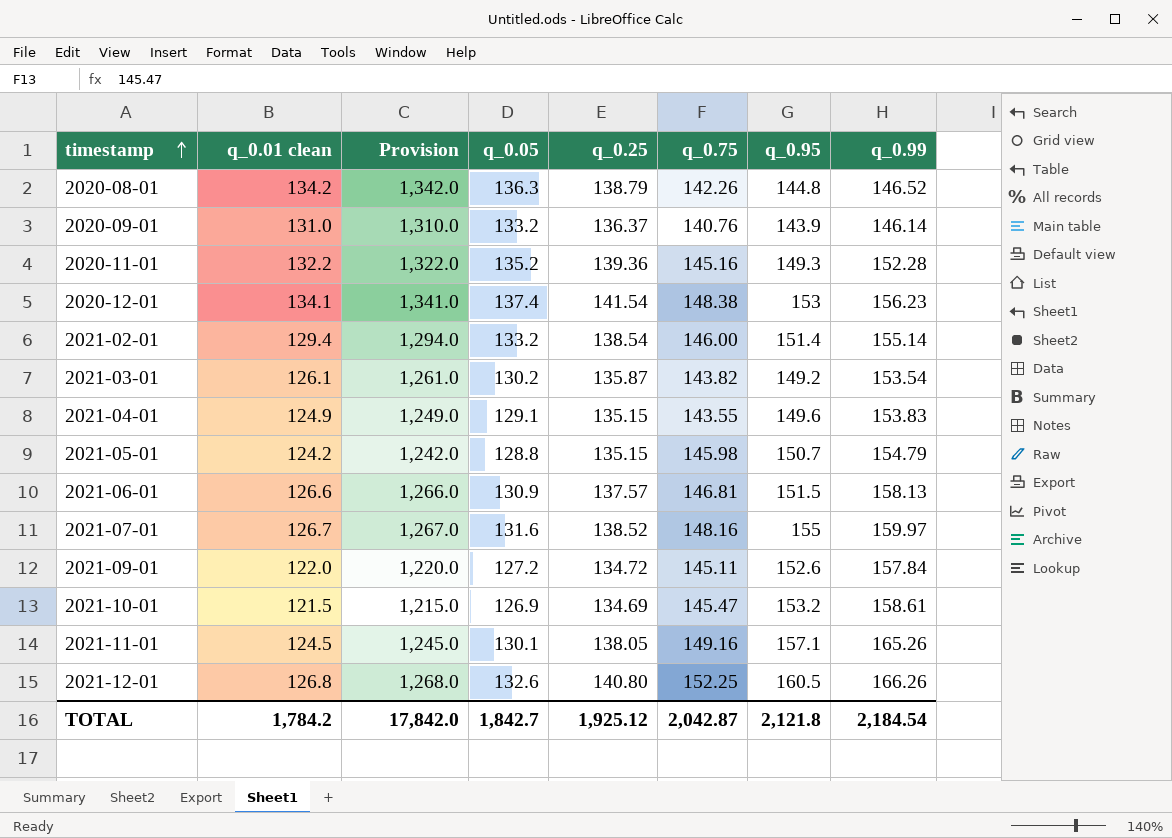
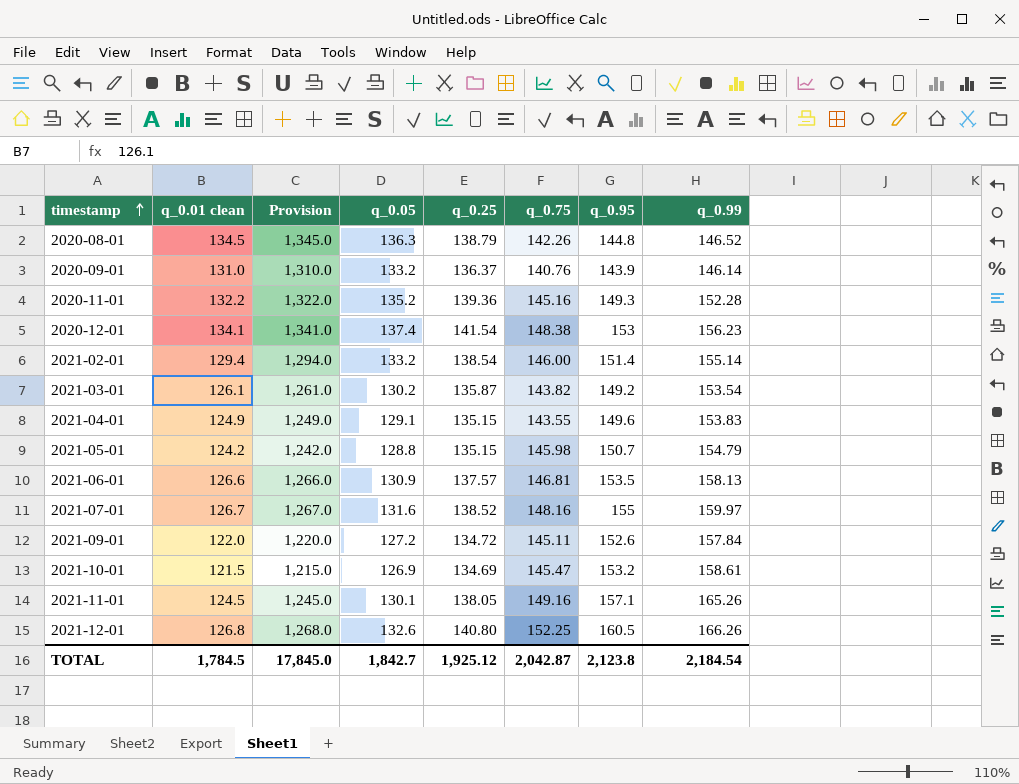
2020-08-01 | q_0.01 clean: 134.2 -> 134.5
2020-08-01 | Provision: 1,342.0 -> 1,345.0
2021-06-01 | q_0.95: 151.5 -> 153.5
TOTAL | q_0.01 clean: 1,784.2 -> 1,784.5
TOTAL | Provision: 17,842.0 -> 17,845.0
TOTAL | q_0.95: 2,121.8 -> 2,123.8

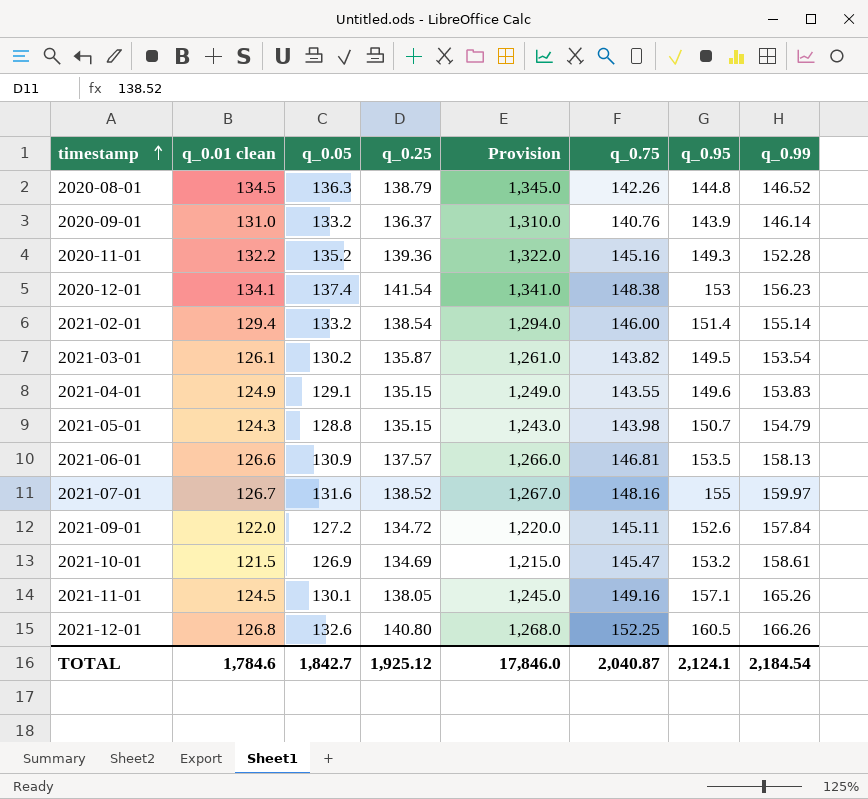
column Provision | position: 3 -> 5
2021-03-01 | q_0.95: 149.2 -> 149.5
2021-05-01 | q_0.01 clean: 124.2 -> 124.3
2021-05-01 | Provision: 1,242.0 -> 1,243.0
2021-05-01 | q_0.75: 145.98 -> 143.98
TOTAL | q_0.01 clean: 1,784.5 -> 1,784.6
TOTAL | Provision: 17,845.0 -> 17,846.0
TOTAL | q_0.75: 2,042.87 -> 2,040.87
TOTAL | q_0.95: 2,123.8 -> 2,124.1

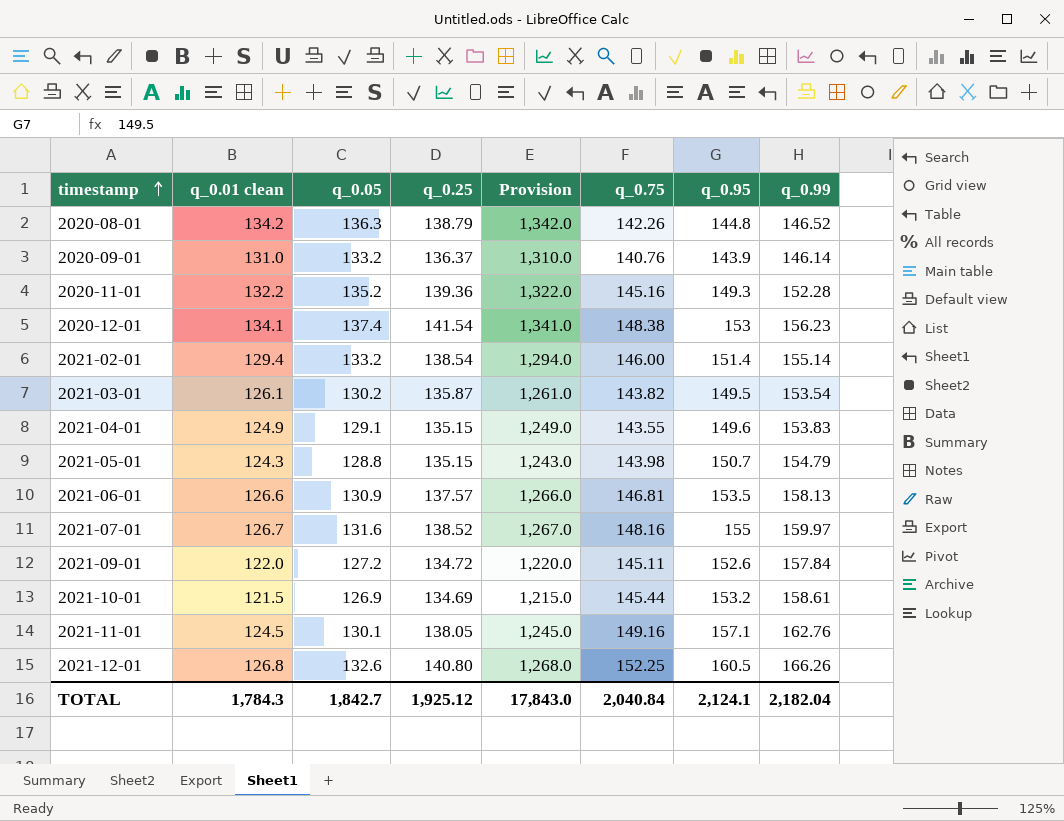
2020-08-01 | q_0.01 clean: 134.5 -> 134.2
2020-08-01 | Provision: 1,345.0 -> 1,342.0
2021-10-01 | q_0.75: 145.47 -> 145.44
2021-11-01 | q_0.99: 165.26 -> 162.76
TOTAL | q_0.01 clean: 1,784.6 -> 1,784.3
TOTAL | Provision: 17,846.0 -> 17,843.0
TOTAL | q_0.75: 2,040.87 -> 2,040.84
TOTAL | q_0.99: 2,184.54 -> 2,182.04

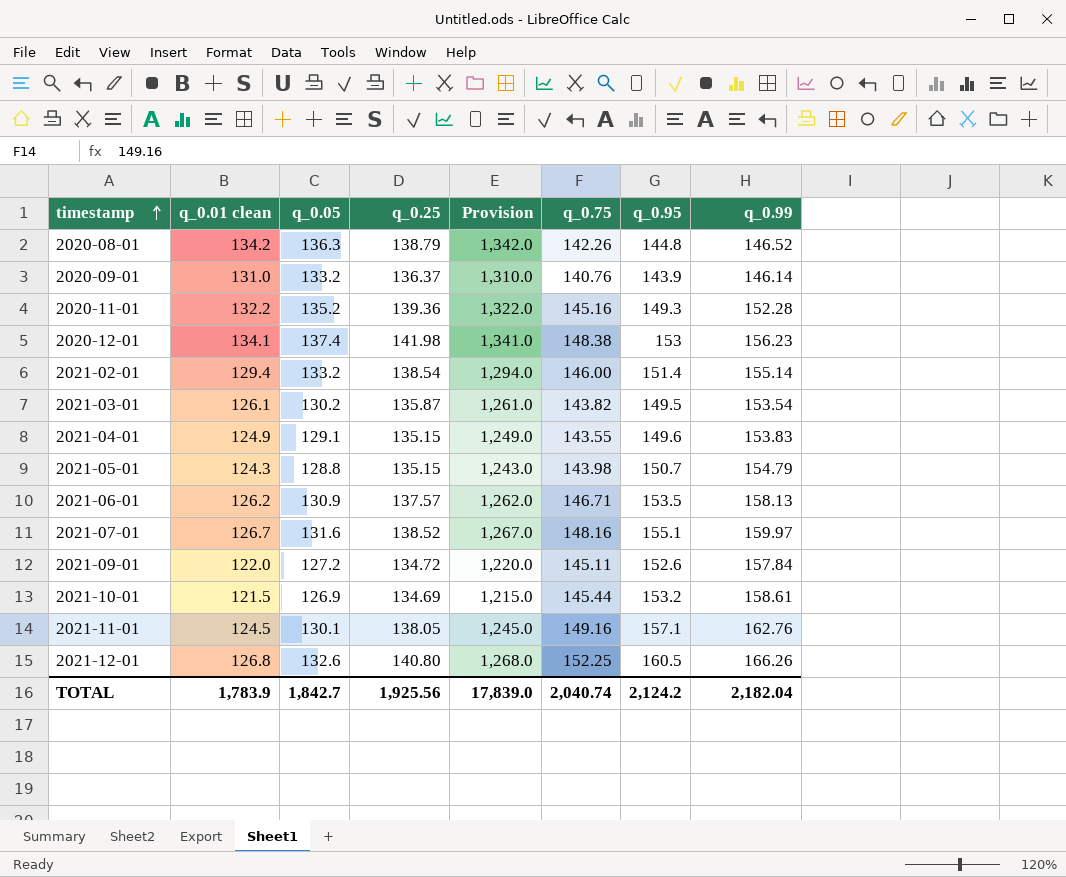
2020-12-01 | q_0.25: 141.54 -> 141.98
2021-06-01 | q_0.01 clean: 126.6 -> 126.2
2021-06-01 | Provision: 1,266.0 -> 1,262.0
2021-06-01 | q_0.75: 146.81 -> 146.71
2021-07-01 | q_0.95: 155 -> 155.1
TOTAL | q_0.01 clean: 1,784.3 -> 1,783.9
TOTAL | q_0.25: 1,925.12 -> 1,925.56
TOTAL | Provision: 17,843.0 -> 17,839.0
TOTAL | q_0.75: 2,040.84 -> 2,040.74
TOTAL | q_0.95: 2,124.1 -> 2,124.2

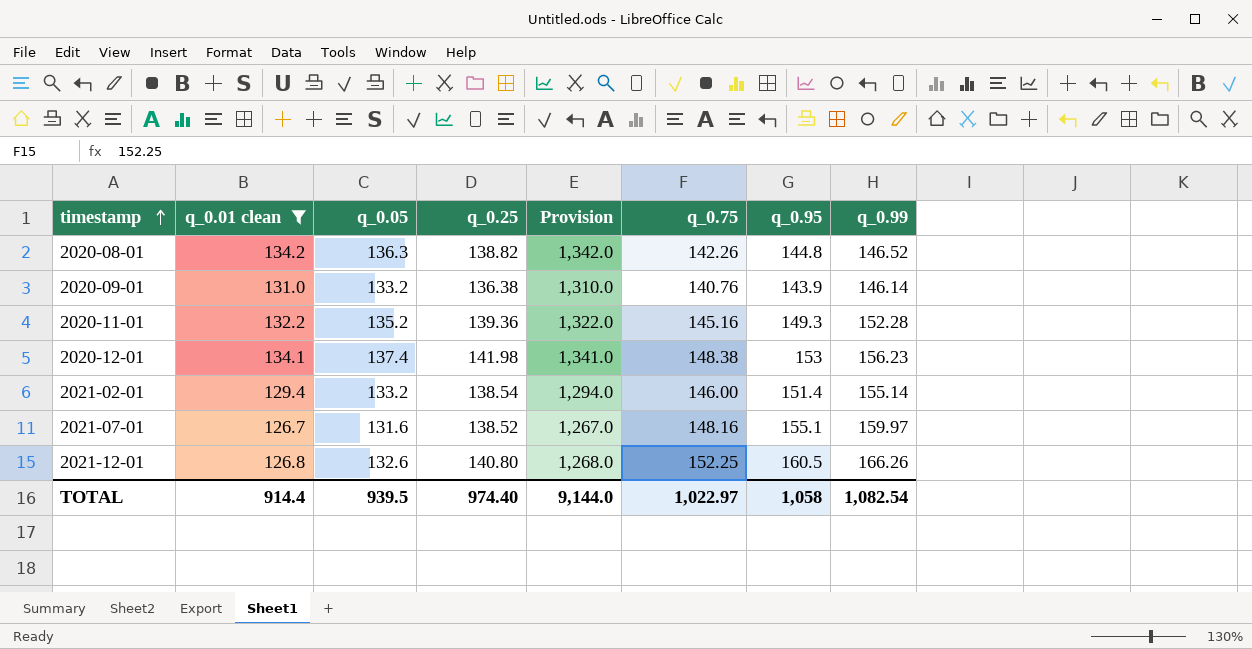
filter: none -> q_0.01 clean >= 126.7
2020-08-01 | q_0.25: 138.79 -> 138.82
2020-09-01 | q_0.25: 136.37 -> 136.38
TOTAL | q_0.01 clean: 1,783.9 -> 914.4
TOTAL | q_0.05: 1,842.7 -> 939.5
TOTAL | q_0.25: 1,925.56 -> 974.40
TOTAL | Provision: 17,839.0 -> 9,144.0
TOTAL | q_0.75: 2,040.74 -> 1,022.97
TOTAL | q_0.95: 2,124.2 -> 1,058
TOTAL | q_0.99: 2,182.04 -> 1,082.54

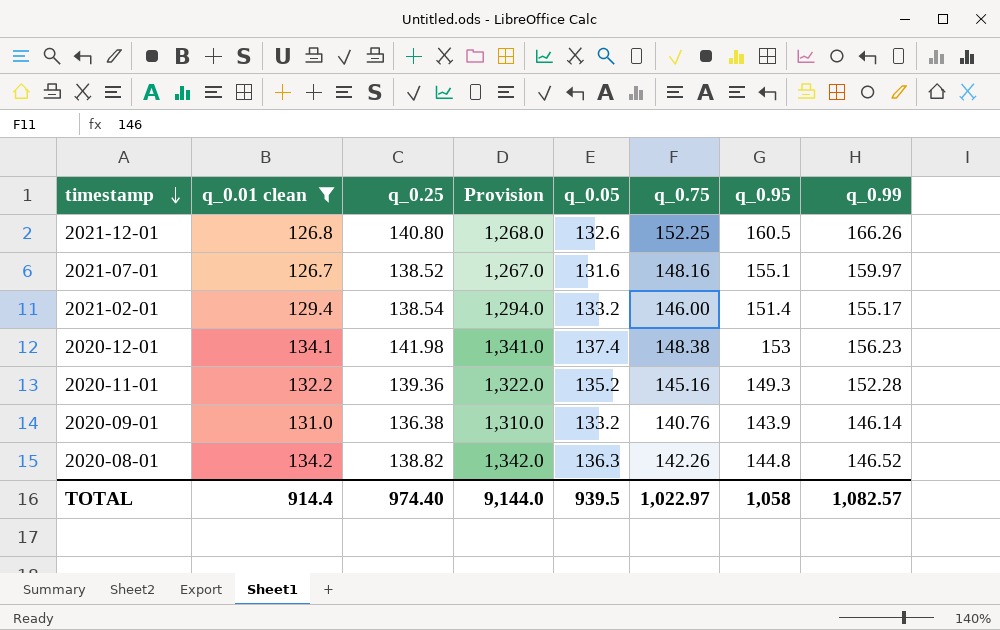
row order: timestamp ascending -> timestamp descending
column q_0.05 | position: 3 -> 5
2021-02-01 | q_0.99: 155.14 -> 155.17
TOTAL | q_0.99: 1,082.54 -> 1,082.57

